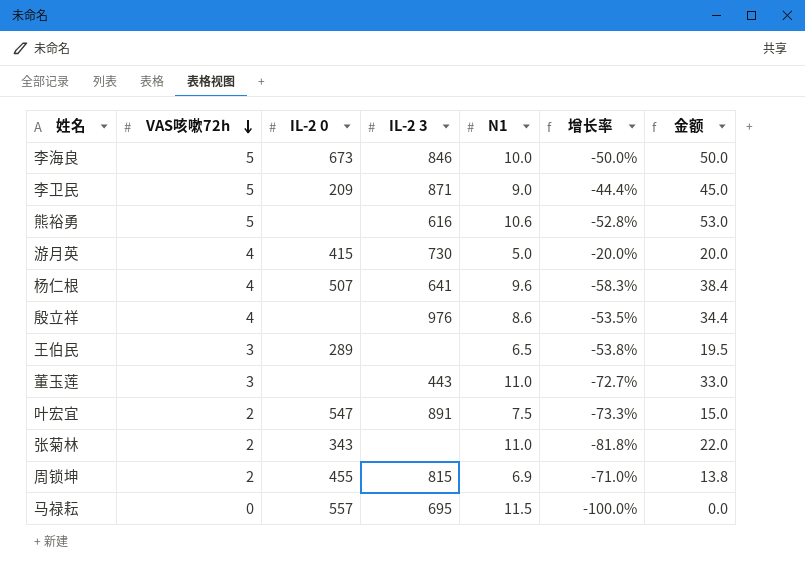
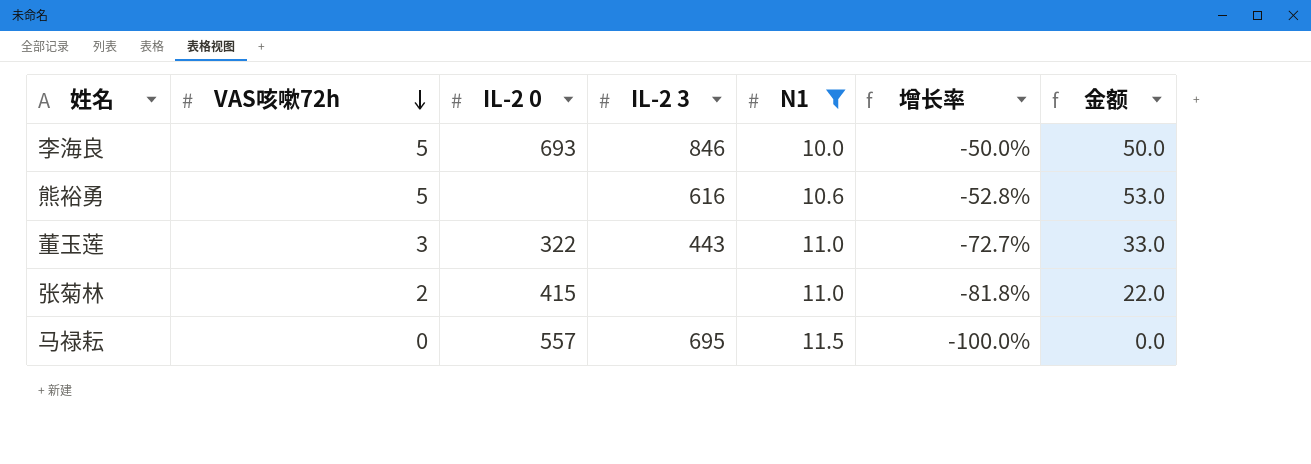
filter: none -> N1 >= 10.0
李海良 | IL-2 0: 673 -> 693
董玉莲 | IL-2 0: none -> 322
张菊林 | IL-2 0: 343 -> 415

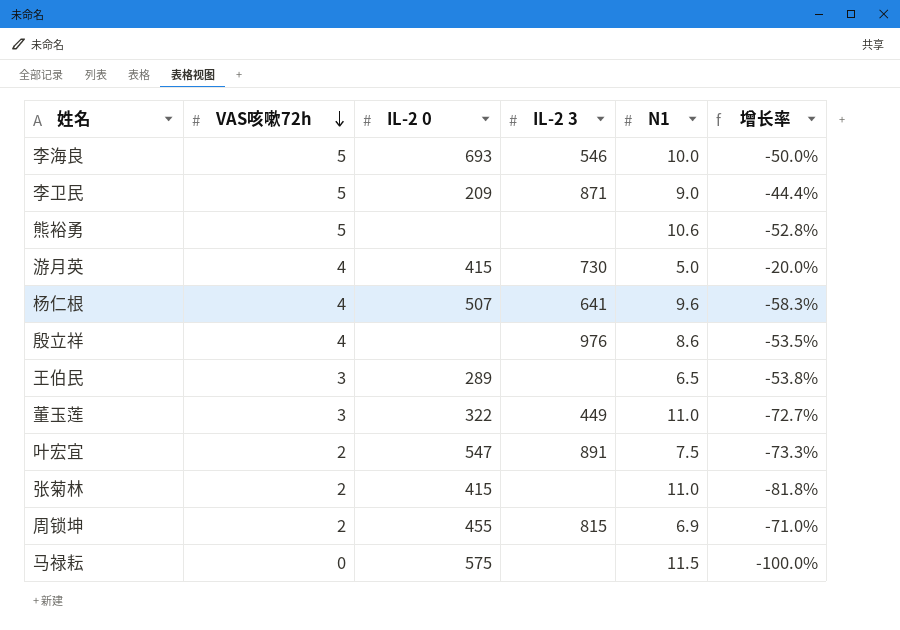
filter: N1 >= 10.0 -> none
column 金额 | formula: [VAS咳嗽72h] * [N1] -> none
李海良 | IL-2 3: 846 -> 546
熊裕勇 | IL-2 3: 616 -> none
董玉莲 | IL-2 3: 443 -> 449
马禄耘 | IL-2 0: 557 -> 575
马禄耘 | IL-2 3: 695 -> none

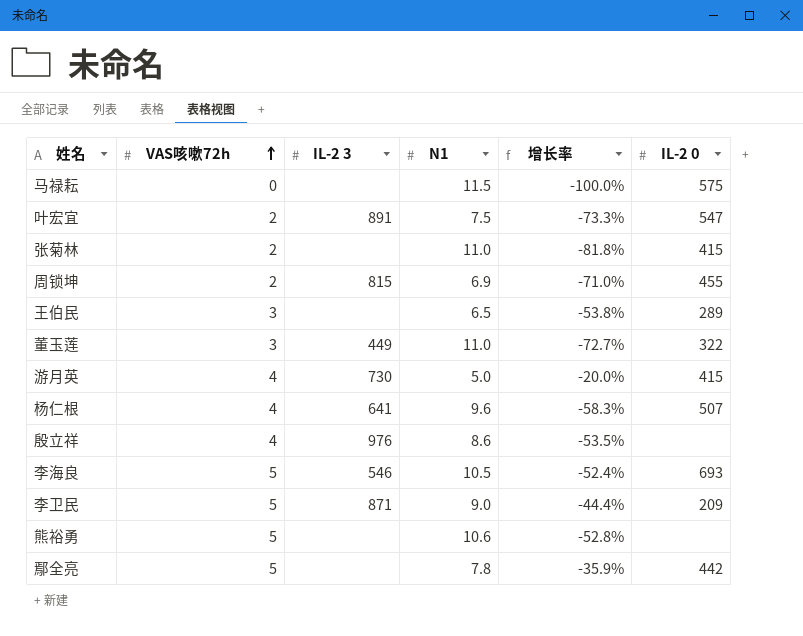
row order: VAS咳嗽72h descending -> VAS咳嗽72h ascending
column IL-2 0 | position: 3 -> 6
李海良 | N1: 10.0 -> 10.5
李海良 | 增长率: -50.0% -> -52.4%
row 鄢全亮: none -> 5 | none | 7.8 | -35.9% | 442

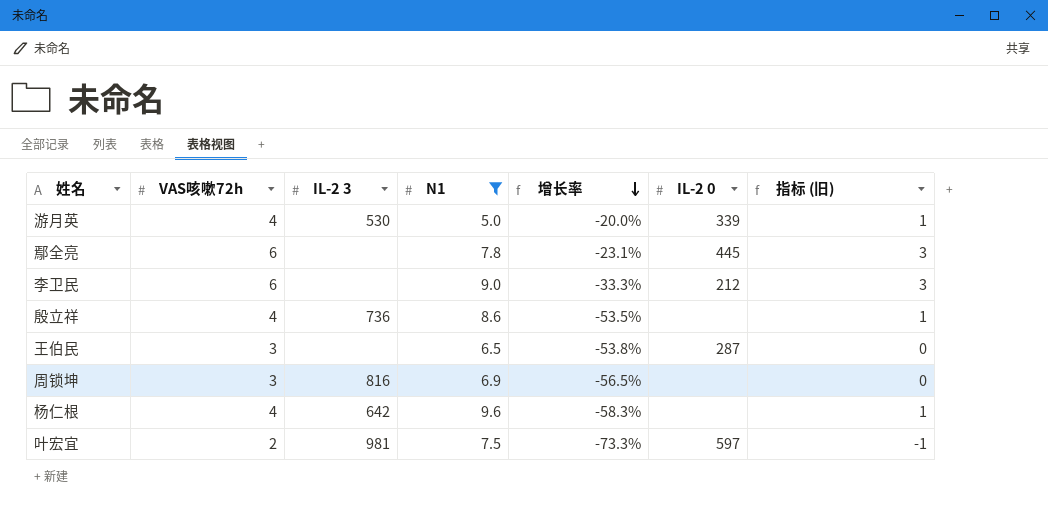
filter: none -> N1 <= 9.6
row order: VAS咳嗽72h ascending -> 增长率 descending
column 指标 (旧) | formula: none -> [VAS咳嗽72h] - 3
游月英 | IL-2 3: 730 -> 530
游月英 | IL-2 0: 415 -> 339
鄢全亮 | VAS咳嗽72h: 5 -> 6
鄢全亮 | 增长率: -35.9% -> -23.1%
鄢全亮 | IL-2 0: 442 -> 445
李卫民 | VAS咳嗽72h: 5 -> 6
李卫民 | IL-2 3: 871 -> none
李卫民 | 增长率: -44.4% -> -33.3%
李卫民 | IL-2 0: 209 -> 212
殷立祥 | IL-2 3: 976 -> 736
王伯民 | IL-2 0: 289 -> 287
周锁坤 | VAS咳嗽72h: 2 -> 3
周锁坤 | IL-2 3: 815 -> 816
周锁坤 | 增长率: -71.0% -> -56.5%
周锁坤 | IL-2 0: 455 -> none
杨仁根 | IL-2 3: 641 -> 642
杨仁根 | IL-2 0: 507 -> none
叶宏宜 | IL-2 3: 891 -> 981
叶宏宜 | IL-2 0: 547 -> 597

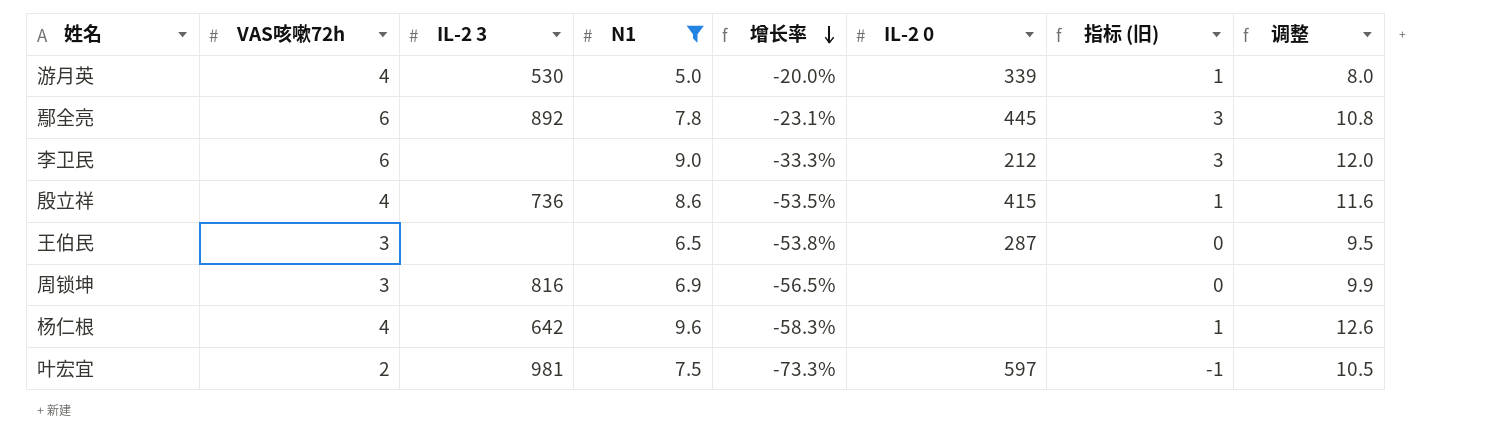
column 调整 | formula: none -> [N1] + 3
鄢全亮 | IL-2 3: none -> 892
殷立祥 | IL-2 0: none -> 415

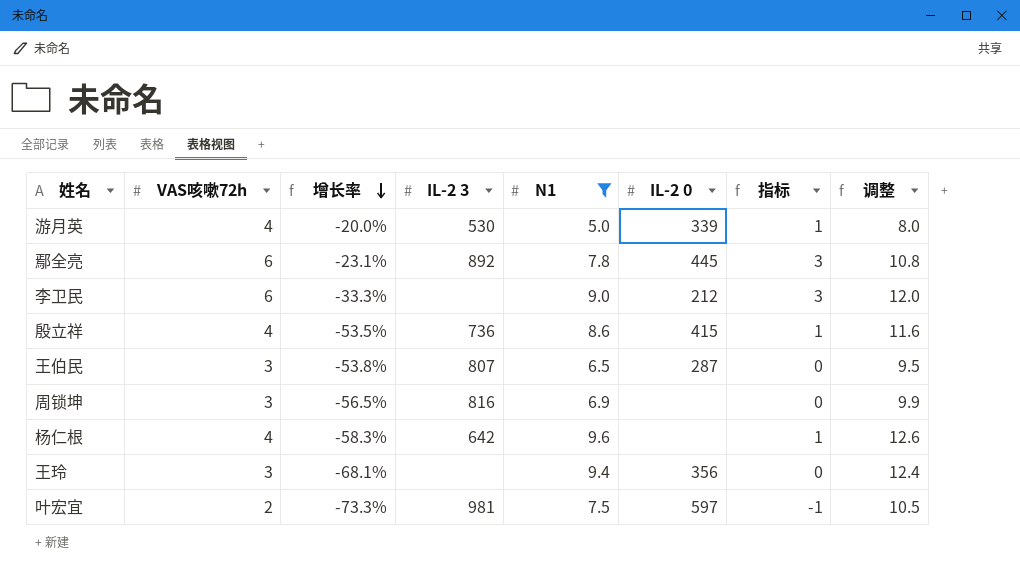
column 增长率 | position: 5 -> 3
column name: 指标 (旧) -> 指标
王伯民 | IL-2 3: none -> 807
row 王玲: none -> 3 | -68.1% | none | 9.4 | 356 | 0 | 12.4

